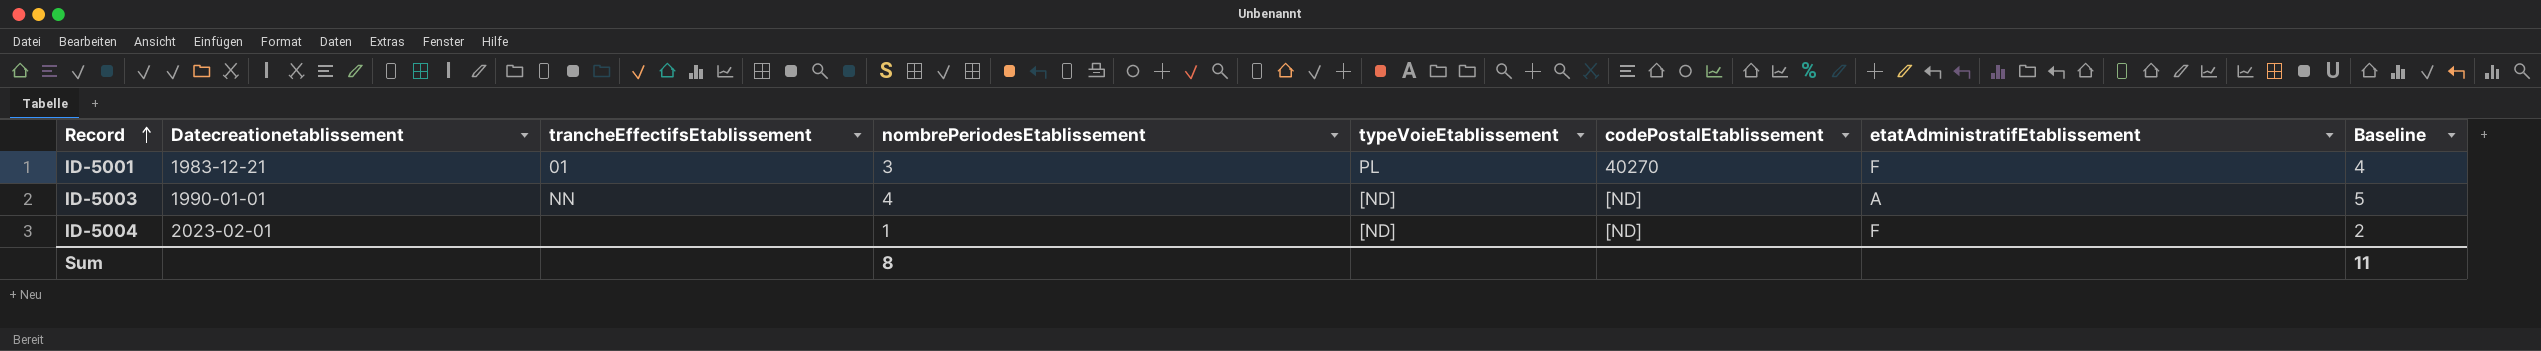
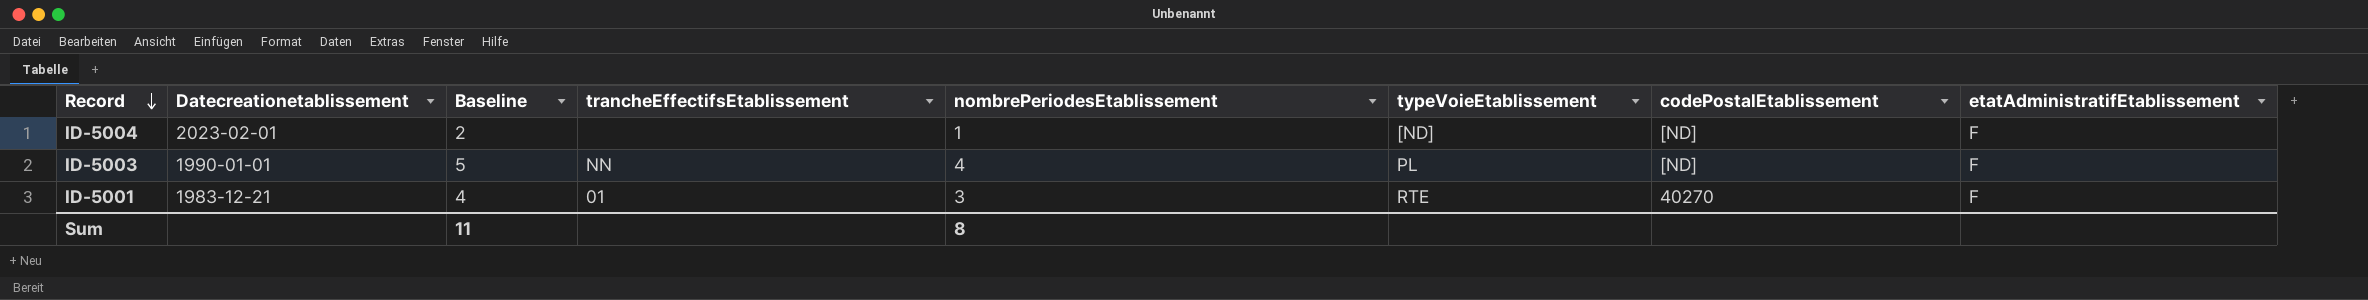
row order: Record ascending -> Record descending
column Baseline | position: 8 -> 3
ID-5003 | typeVoieEtablissement: [ND] -> PL
ID-5003 | etatAdministratifEtablissement: A -> F
ID-5001 | typeVoieEtablissement: PL -> RTE

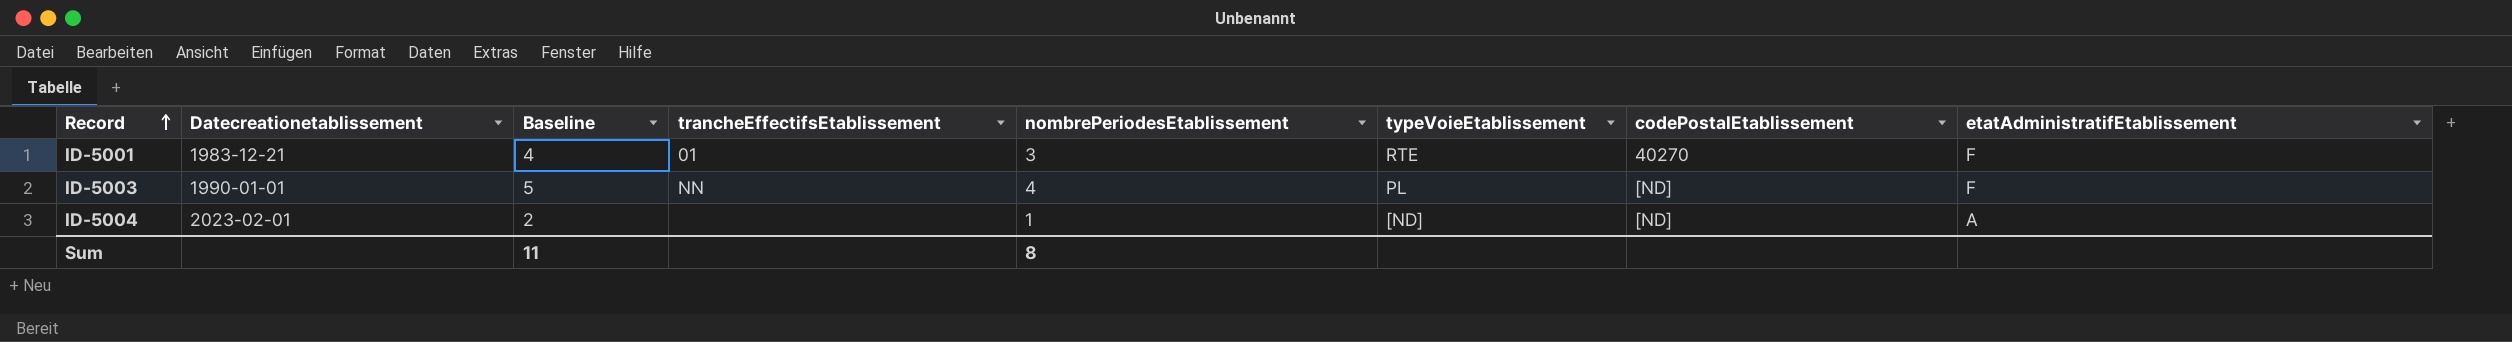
row order: Record descending -> Record ascending
ID-5004 | etatAdministratifEtablissement: F -> A

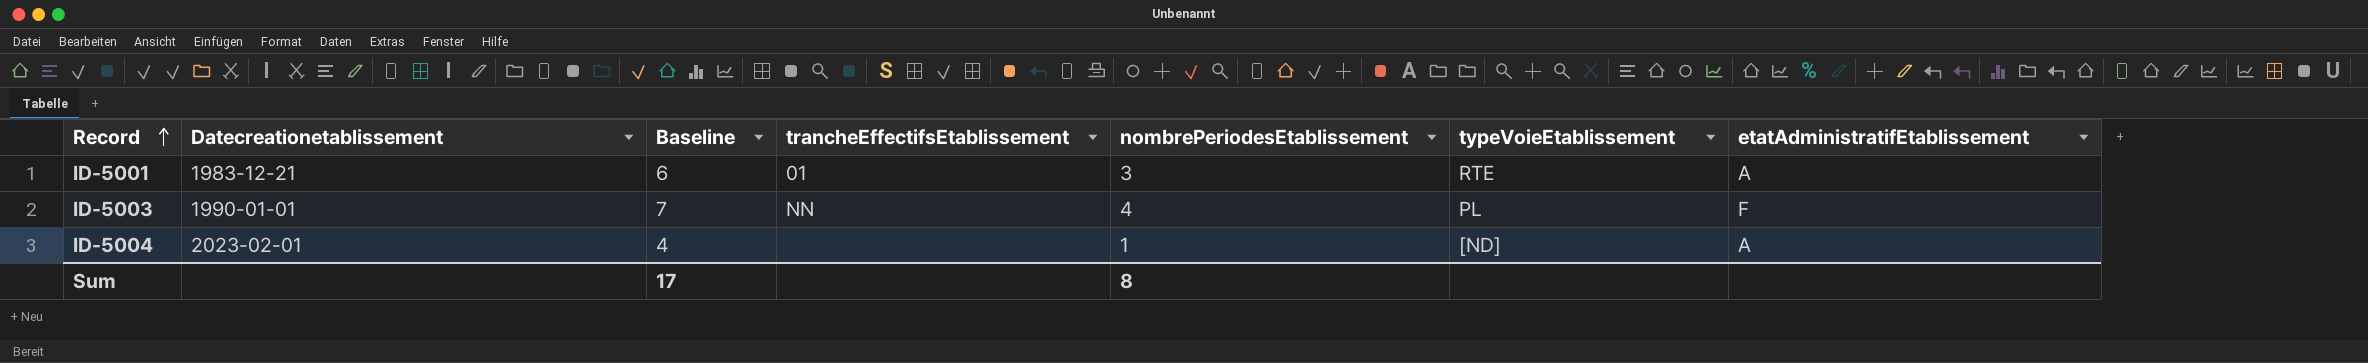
column codePostalEtablissement | position: 7 -> none
column Baseline | formula: [nombrePeriodesEtablissement] + 1 -> [nombrePeriodesEtablissement] + 3
ID-5001 | etatAdministratifEtablissement: F -> A
Sum | Baseline: 11 -> 17

